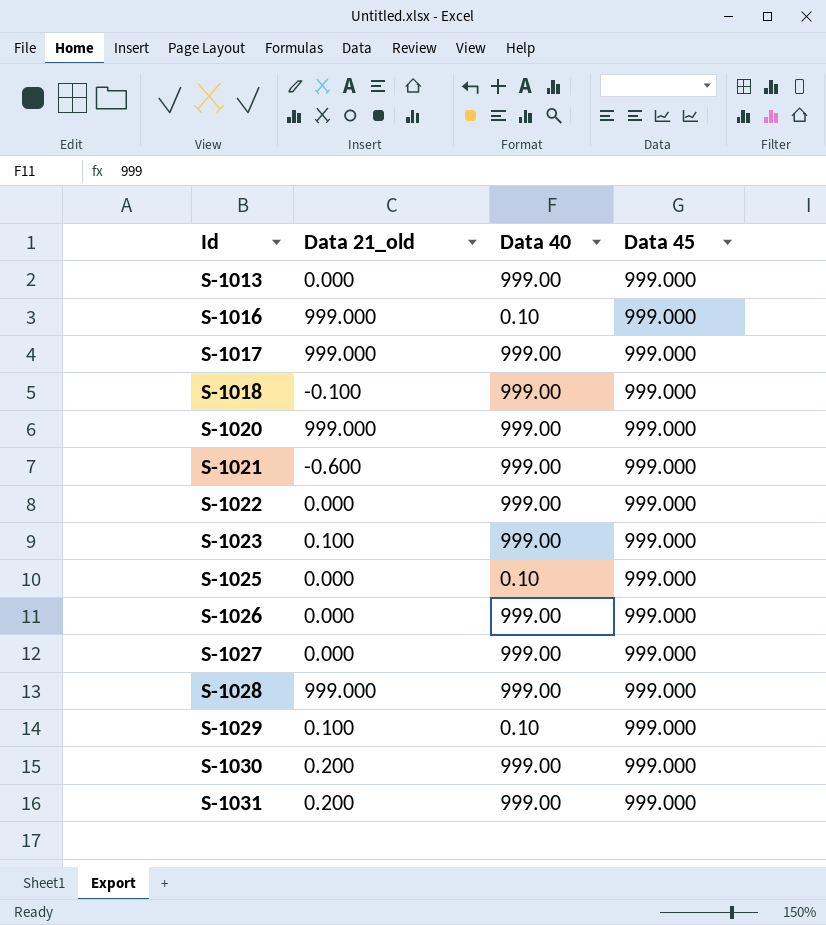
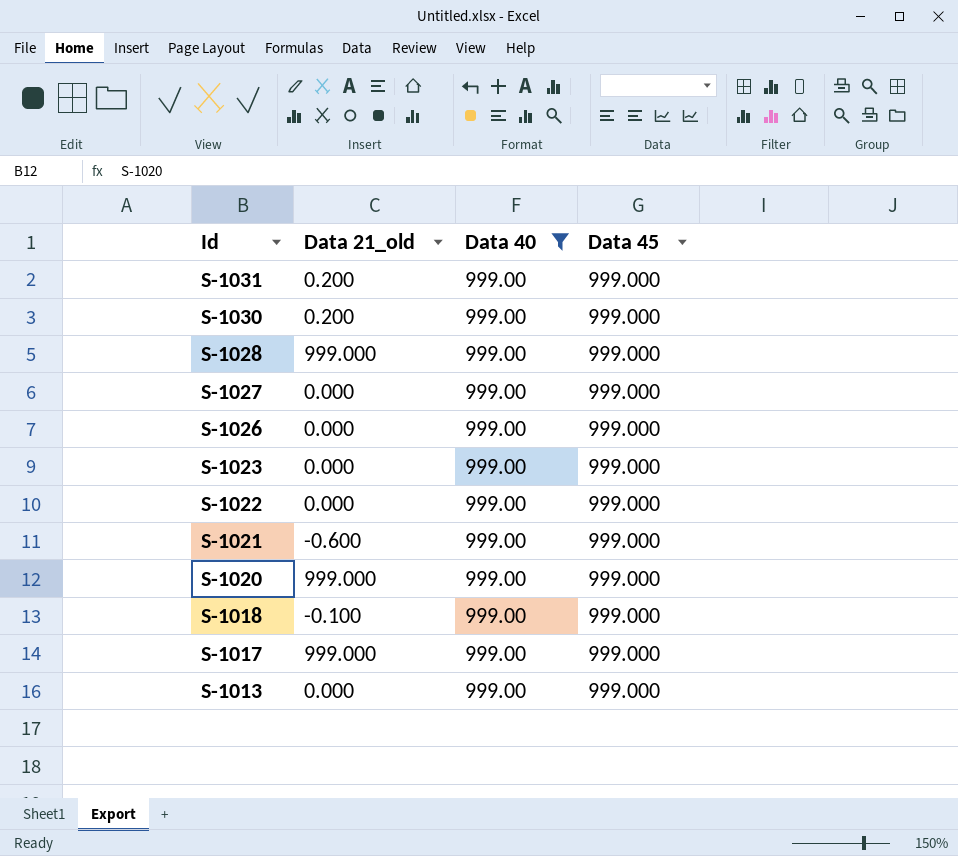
filter: none -> Data 40 = 999.00
row order: Id ascending -> Id descending
S-1023 | Data 21_old: 0.100 -> 0.000

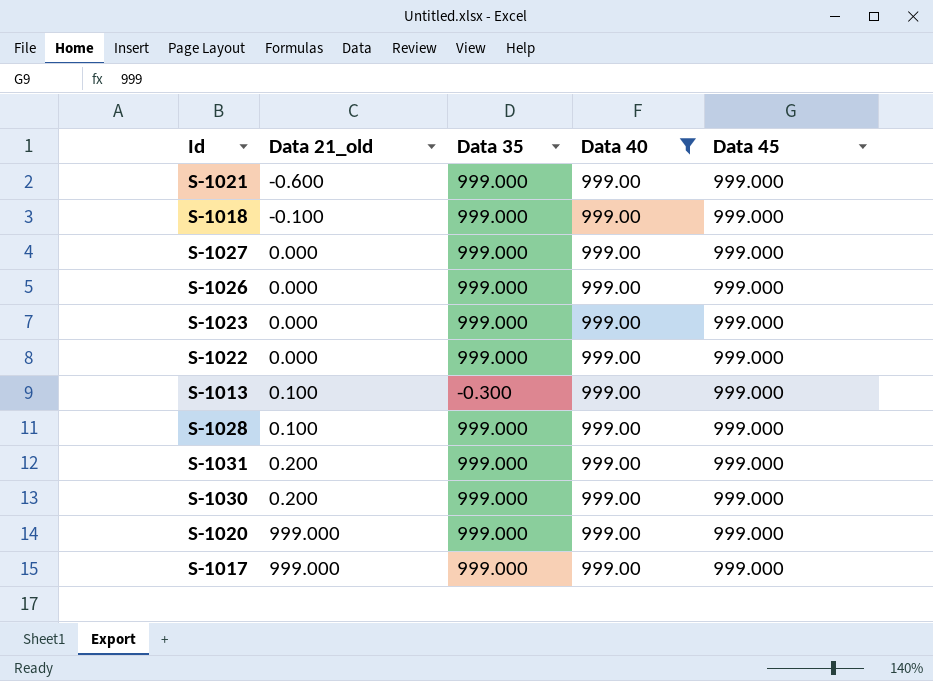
row order: Id descending -> Data 21_old ascending
column Data 35 | position: none -> 3
S-1013 | Data 21_old: 0.000 -> 0.100
S-1028 | Data 21_old: 999.000 -> 0.100

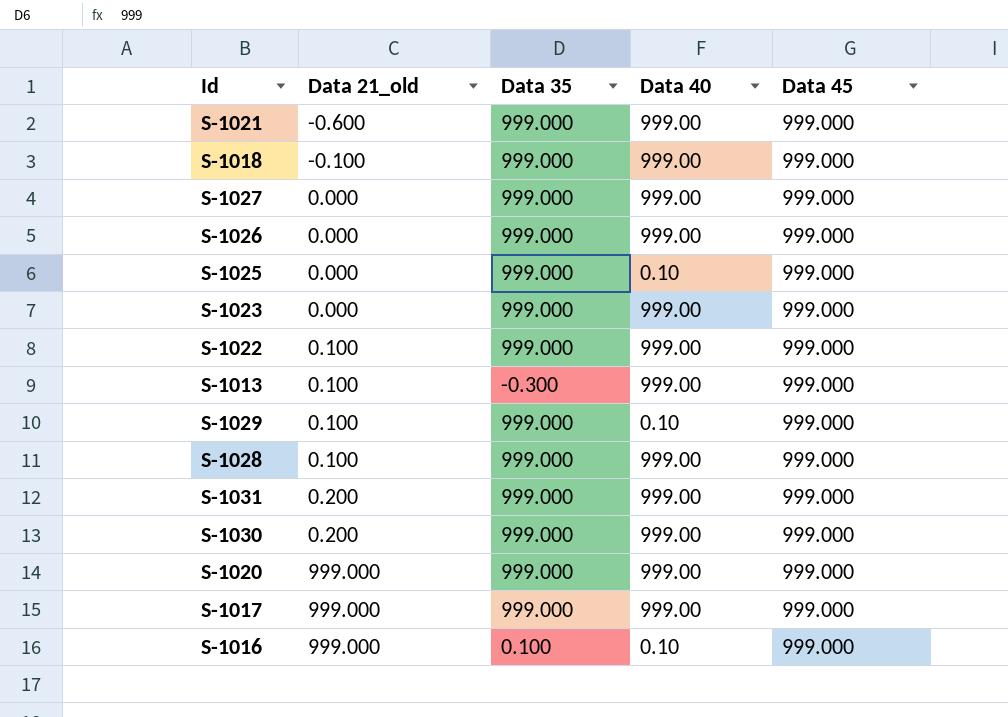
filter: Data 40 = 999.00 -> none
S-1022 | Data 21_old: 0.000 -> 0.100

